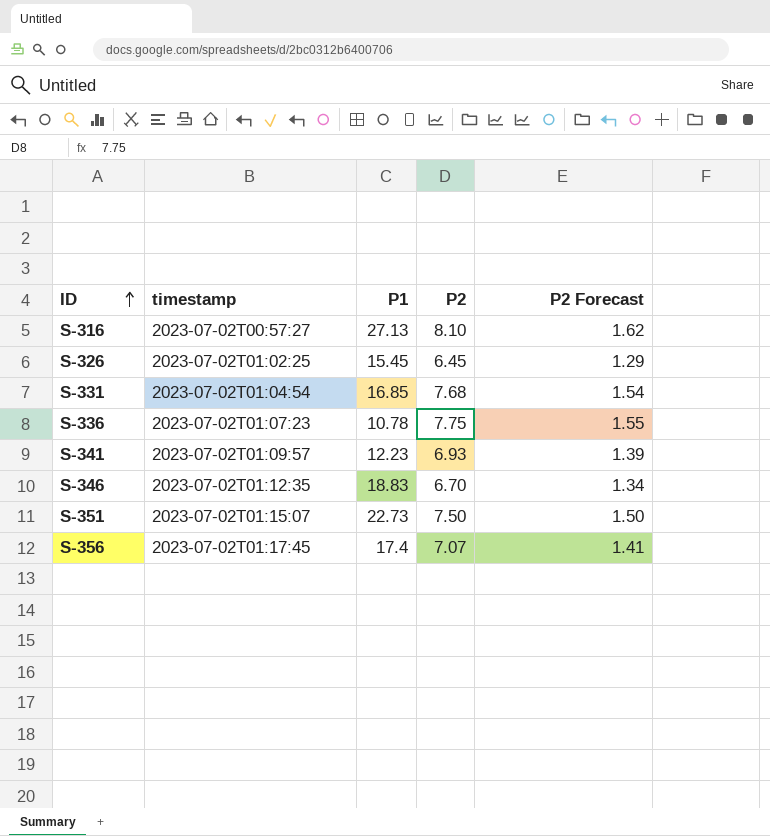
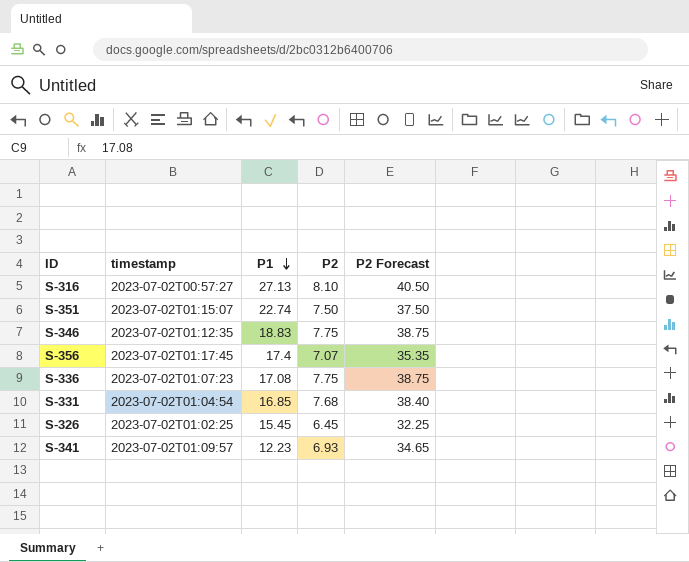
row order: ID ascending -> P1 descending
column P2 Forecast | formula: [P2] * 0.2 -> [P2] * 5
S-351 | P1: 22.73 -> 22.74
S-346 | P2: 6.70 -> 7.75
S-336 | P1: 10.78 -> 17.08

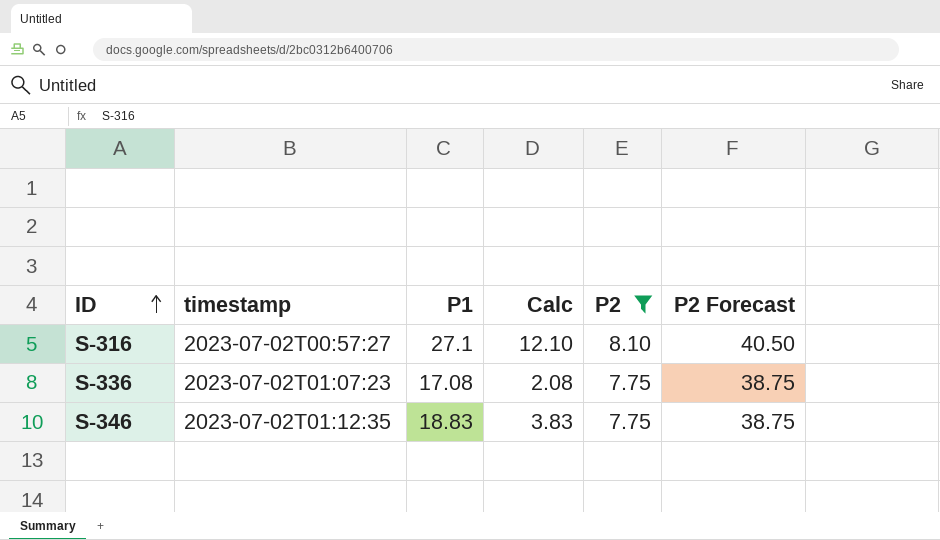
filter: none -> P2 >= 7.75
row order: P1 descending -> ID ascending
column Calc | formula: none -> [P1] - 15
S-316 | P1: 27.13 -> 27.1

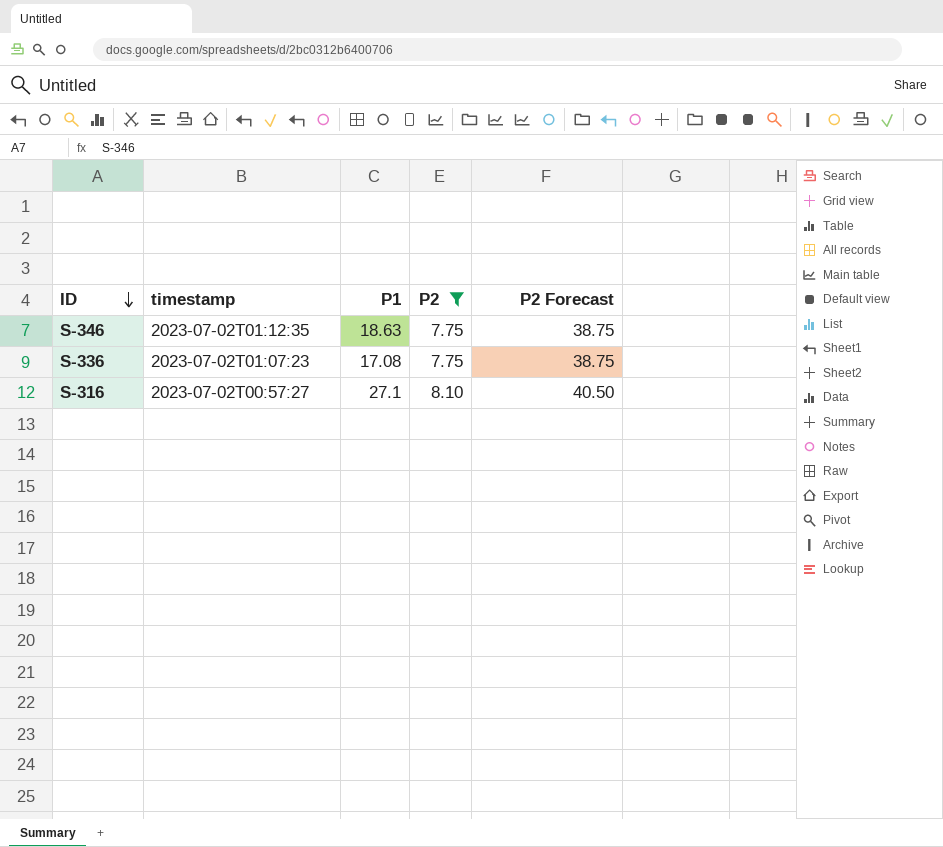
row order: ID ascending -> ID descending
column Calc | formula: [P1] - 15 -> none
S-346 | P1: 18.83 -> 18.63

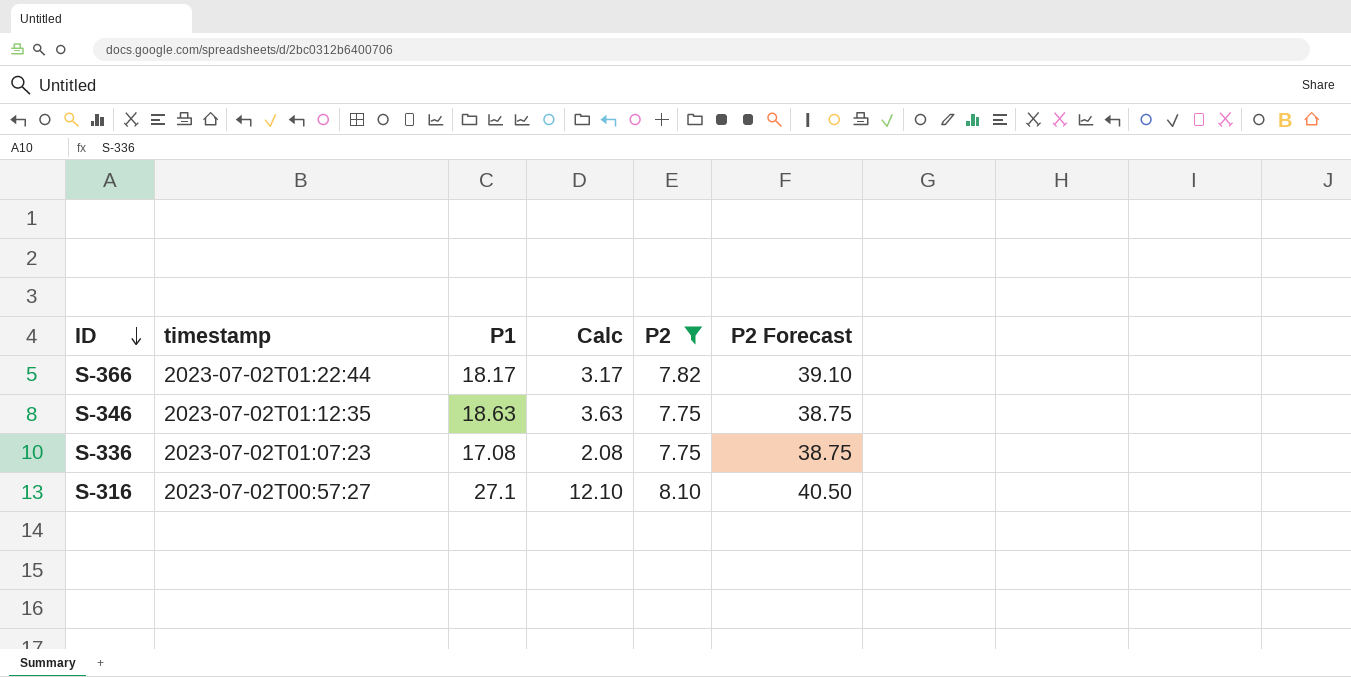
column Calc | formula: none -> [P1] - 15
row S-366: none -> 2023-07-02T01:22:44 | 18.17 | 3.17 | 7.82 | 39.10

